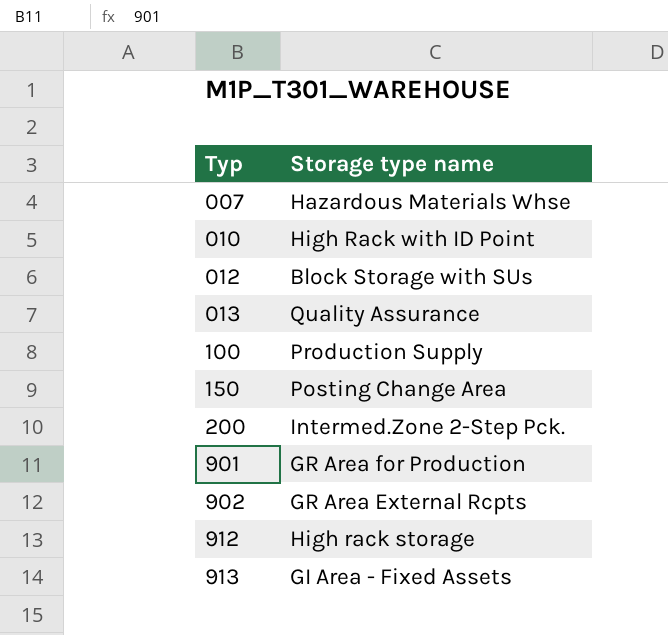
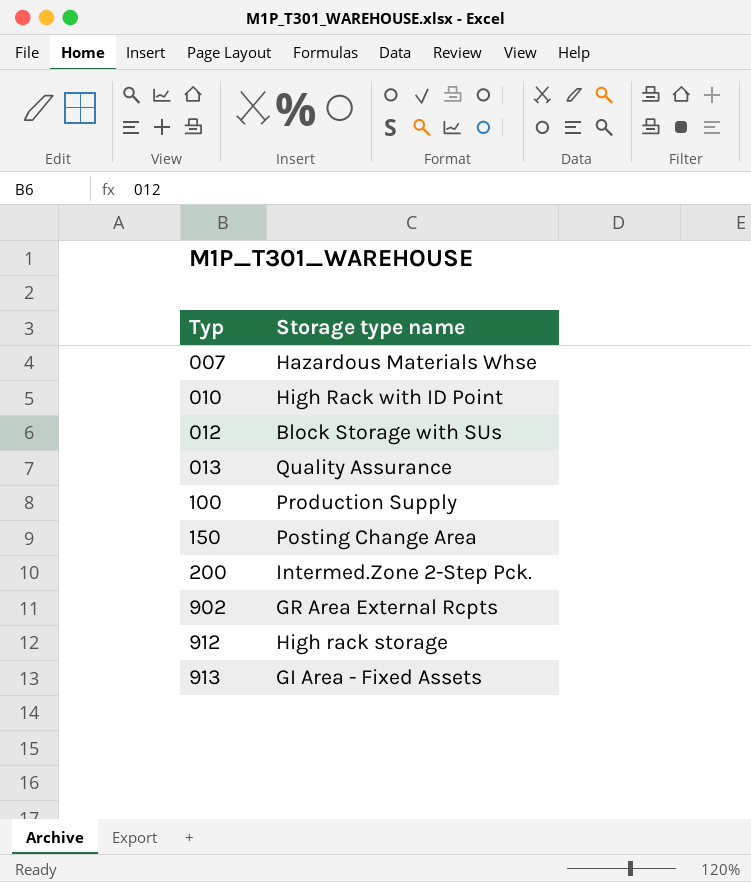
row 901: GR Area for Production -> none

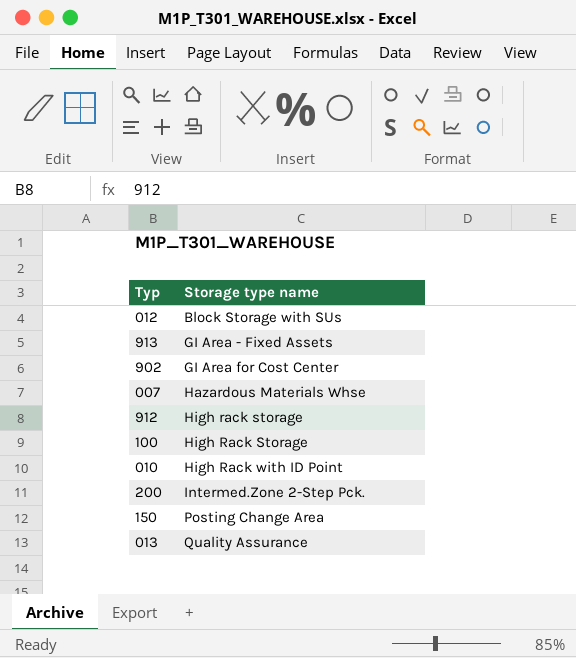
row order: Typ ascending -> Storage type name ascending
902 | Storage type name: GR Area External Rcpts -> GI Area for Cost Center
100 | Storage type name: Production Supply -> High Rack Storage

